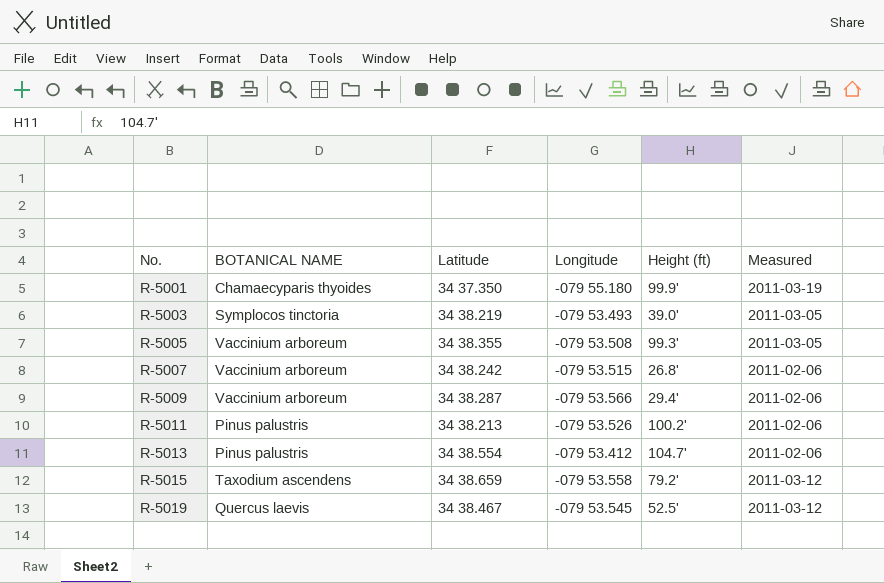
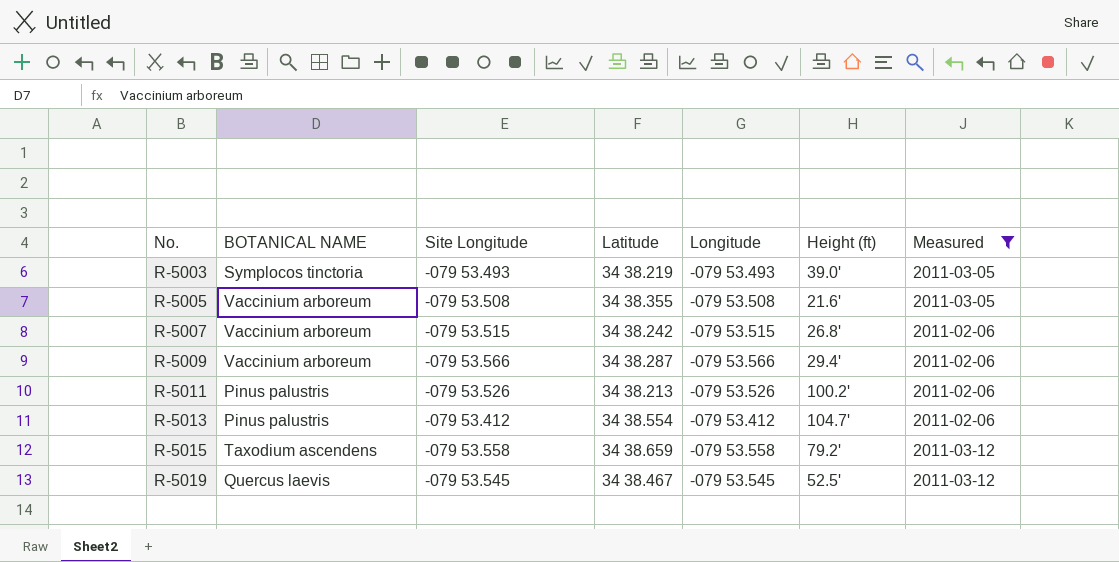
filter: none -> Measured != 2011-03-19
column Site Longitude | position: none -> 3
R-5005 | Height (ft): 99.3' -> 21.6'

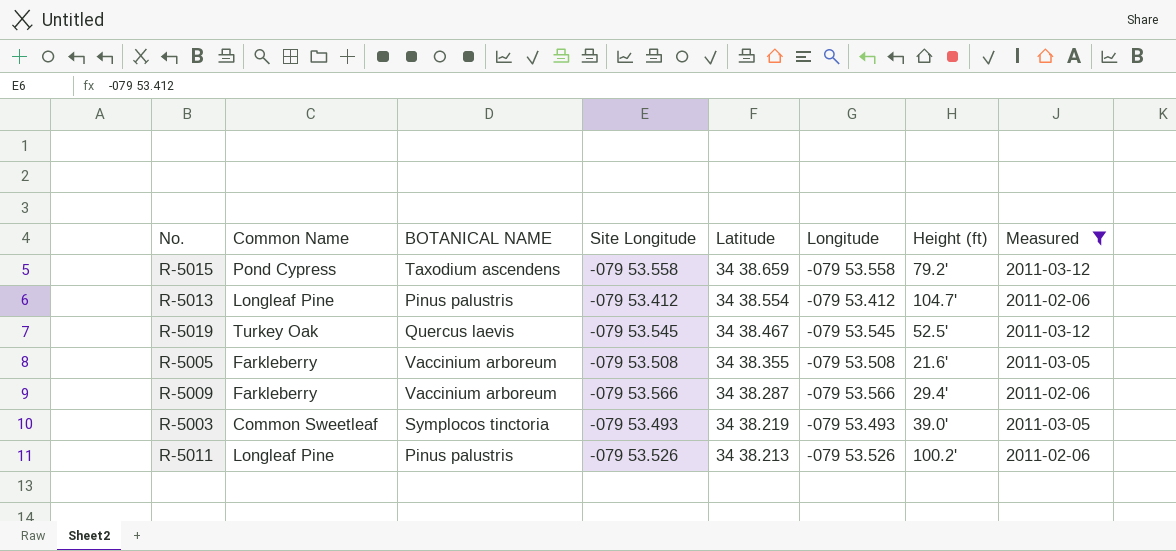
row order: No. ascending -> Latitude descending
column Common Name | position: none -> 2
row R-5007: Vaccinium arboreum | -079 53.515 | 34 38.242 | -079 53.515 | 26.8' | 2011-02-06 -> none

